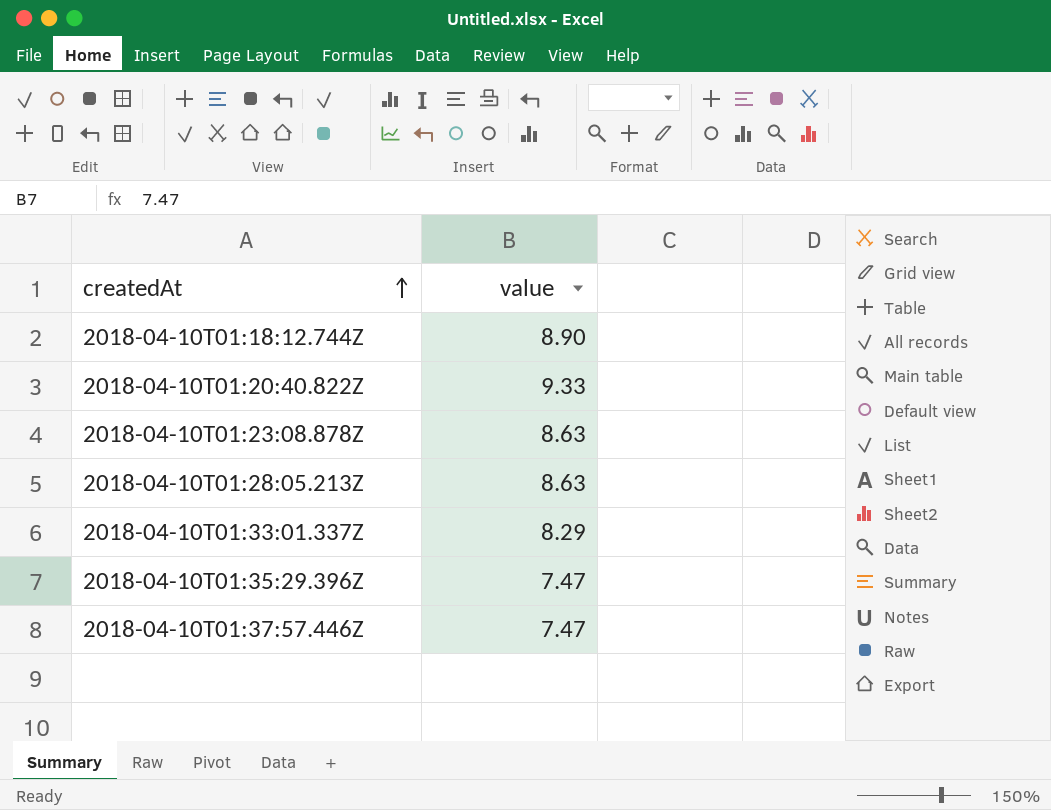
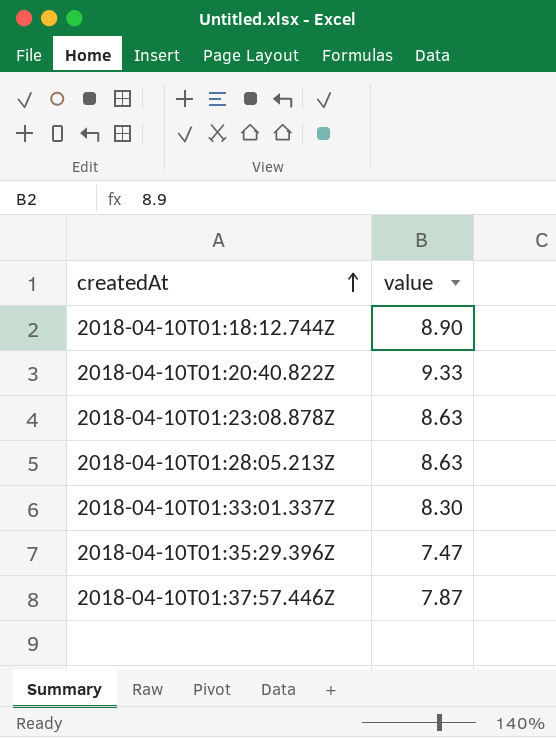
2018-04-10T01:33:01.337Z | value: 8.29 -> 8.30
2018-04-10T01:37:57.446Z | value: 7.47 -> 7.87

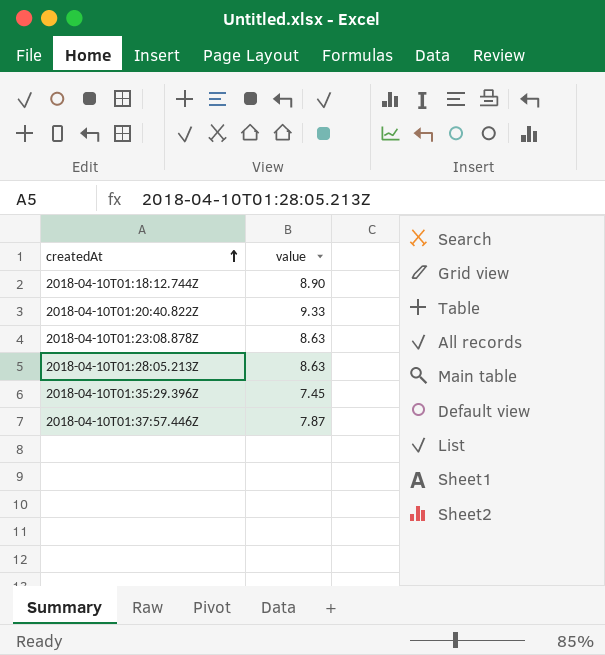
row 2018-04-10T01:33:01.337Z: 8.30 -> none
2018-04-10T01:35:29.396Z | value: 7.47 -> 7.45

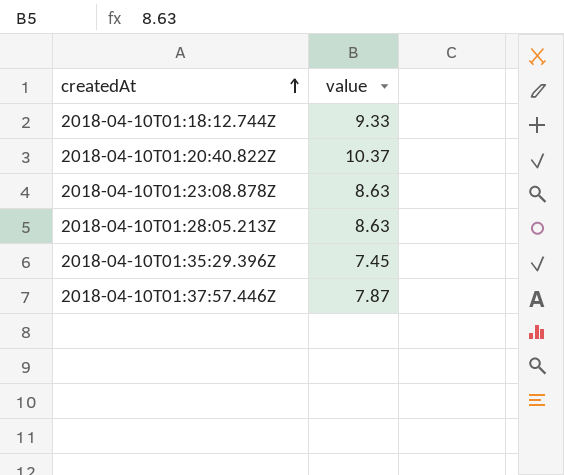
2018-04-10T01:18:12.744Z | value: 8.90 -> 9.33
2018-04-10T01:20:40.822Z | value: 9.33 -> 10.37

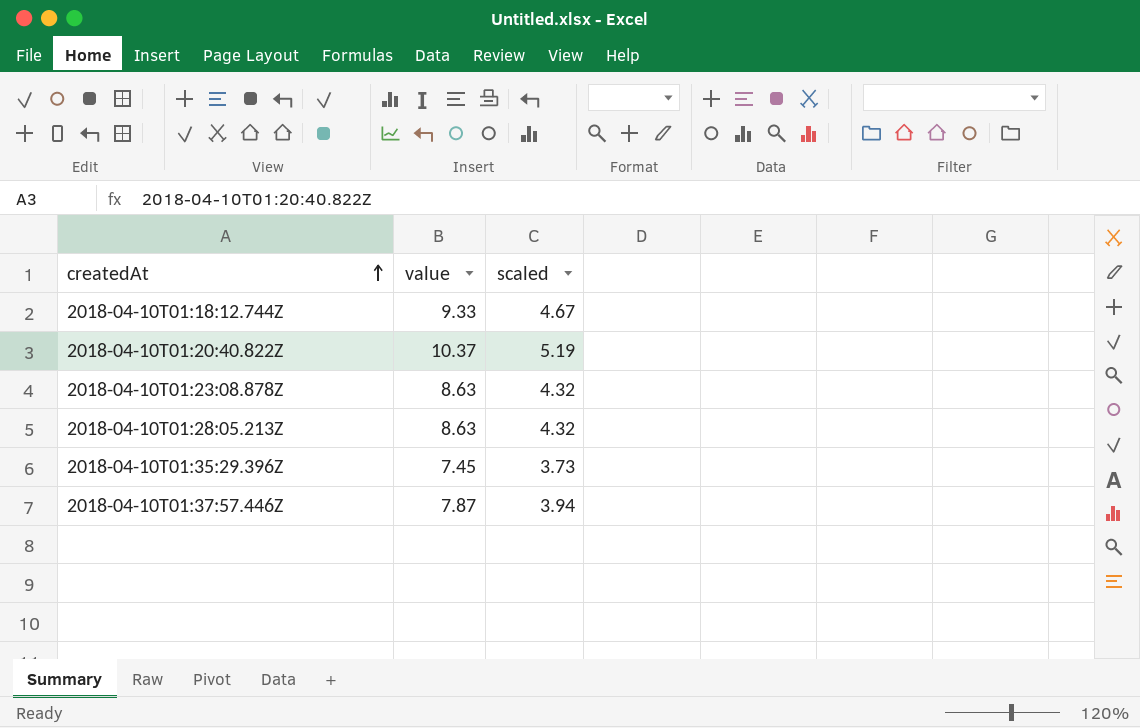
column scaled | formula: none -> [value] * 0.5

